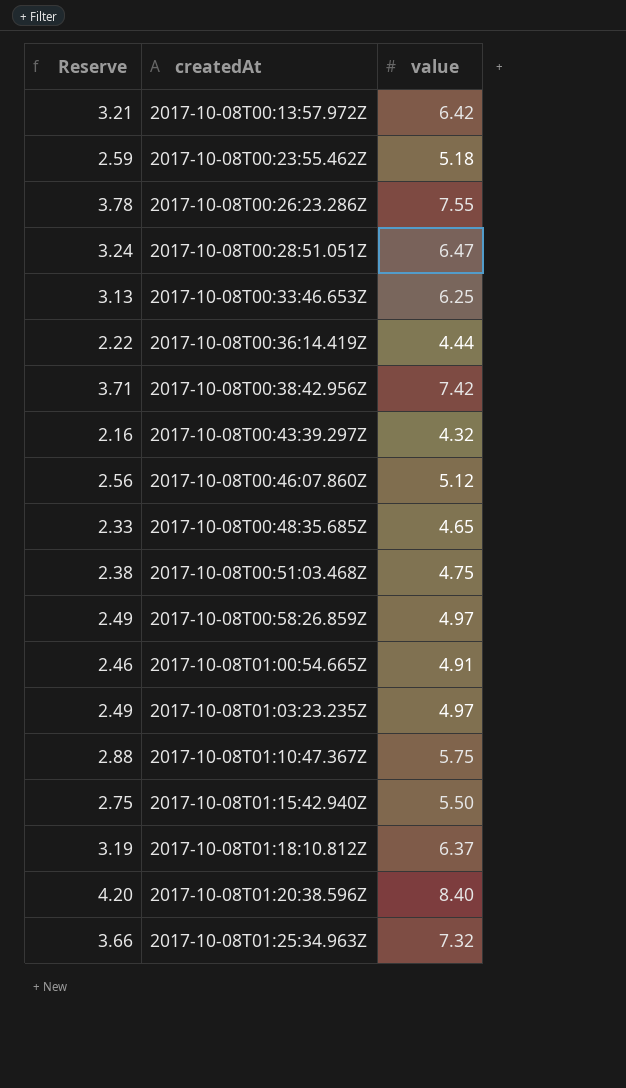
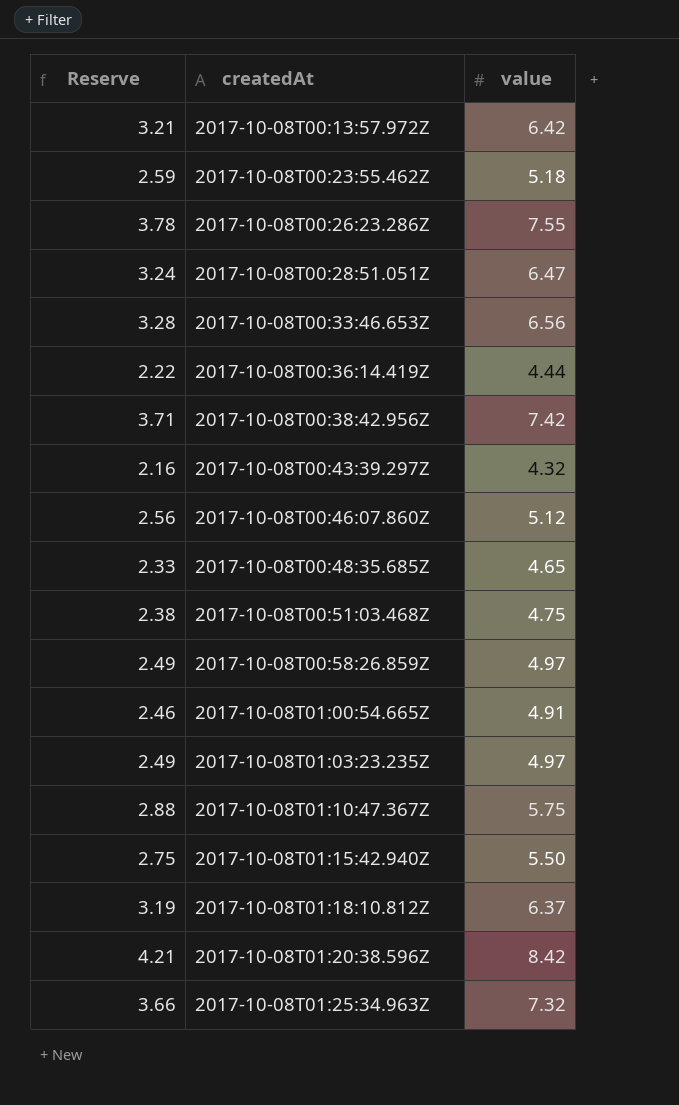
2017-10-08T00:33:46.653Z | Reserve: 3.13 -> 3.28
2017-10-08T00:33:46.653Z | value: 6.25 -> 6.56
2017-10-08T01:20:38.596Z | Reserve: 4.20 -> 4.21
2017-10-08T01:20:38.596Z | value: 8.40 -> 8.42

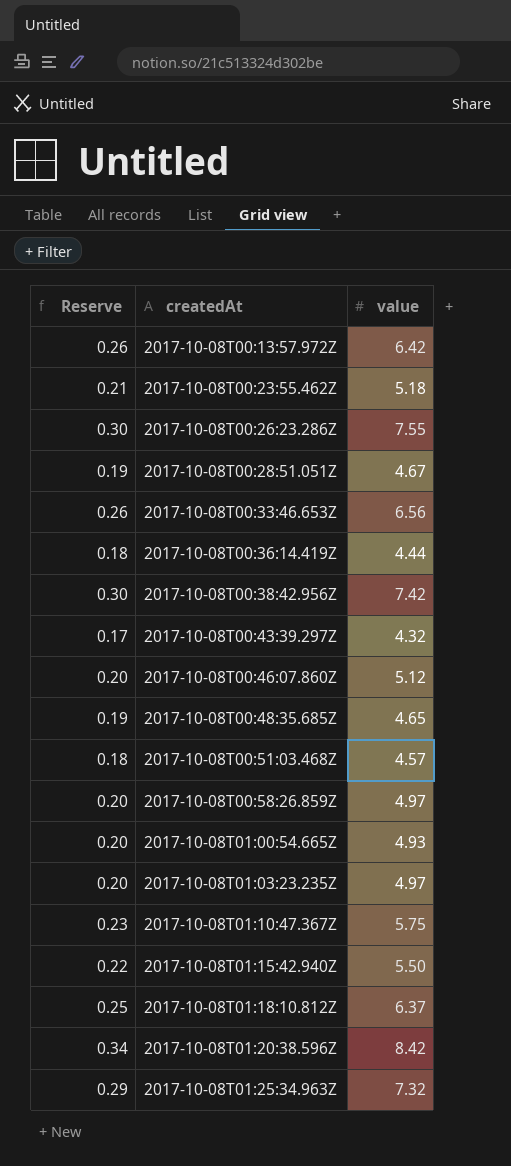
column Reserve | formula: [value] * 0.5 -> [value] * 0.04
2017-10-08T00:28:51.051Z | value: 6.47 -> 4.67
2017-10-08T00:51:03.468Z | value: 4.75 -> 4.57
2017-10-08T01:00:54.665Z | value: 4.91 -> 4.93

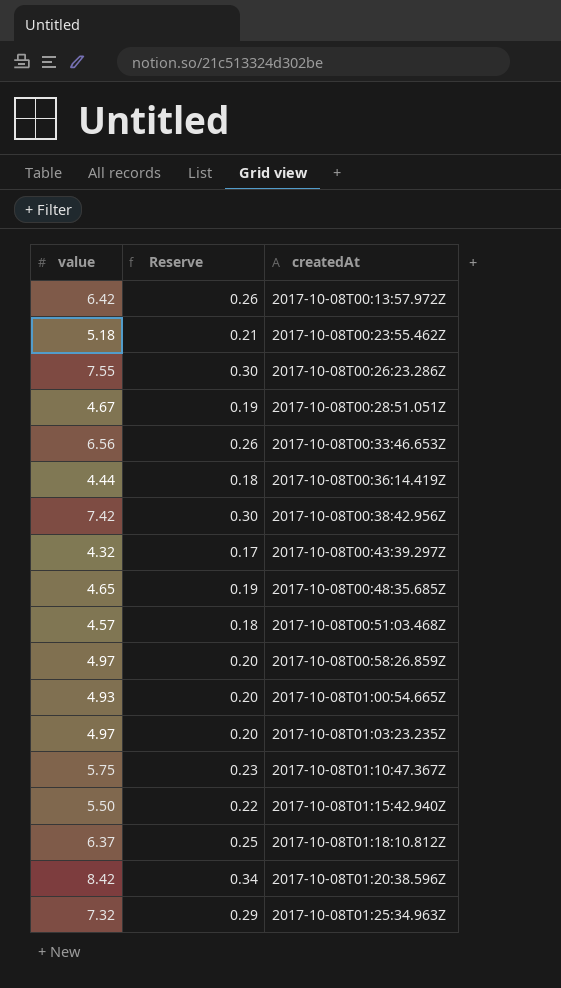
column value | position: 3 -> 1
row 2017-10-08T00:46:07.860Z: 0.20 | 5.12 -> none

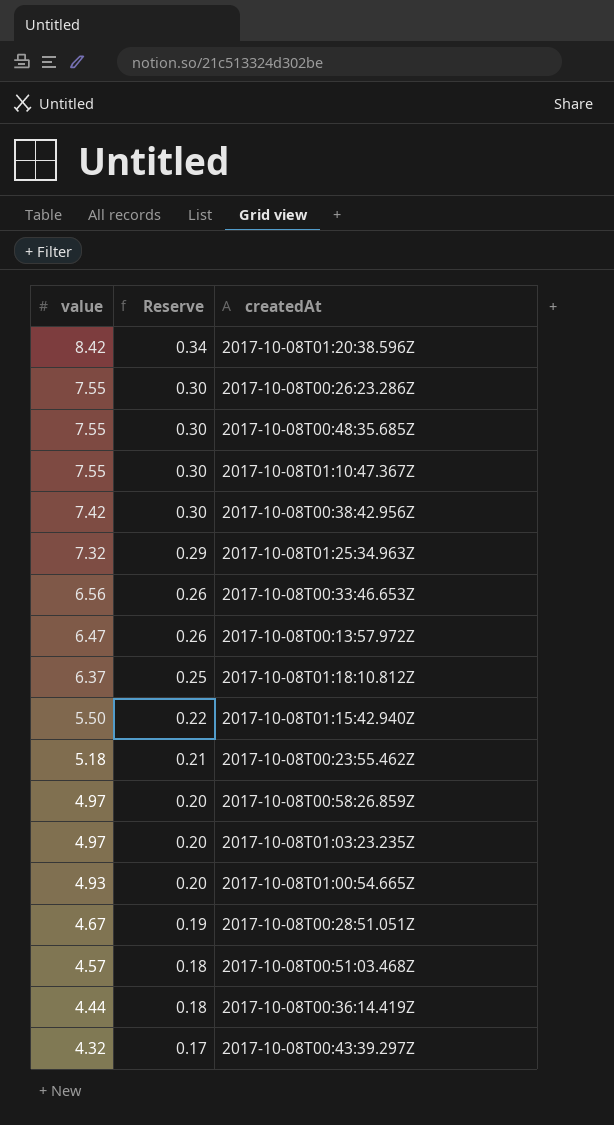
row order: createdAt ascending -> value descending
2017-10-08T00:48:35.685Z | value: 4.65 -> 7.55
2017-10-08T00:48:35.685Z | Reserve: 0.19 -> 0.30
2017-10-08T01:10:47.367Z | value: 5.75 -> 7.55
2017-10-08T01:10:47.367Z | Reserve: 0.23 -> 0.30
2017-10-08T00:13:57.972Z | value: 6.42 -> 6.47

